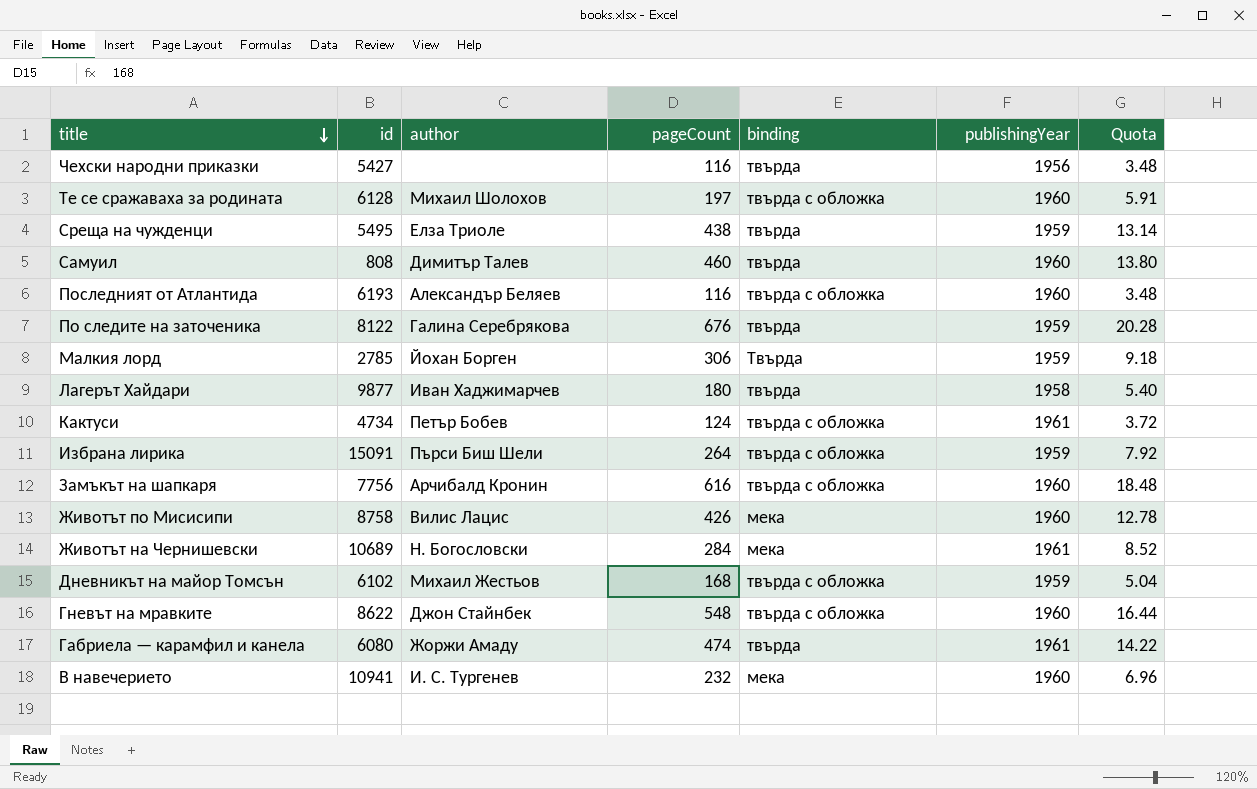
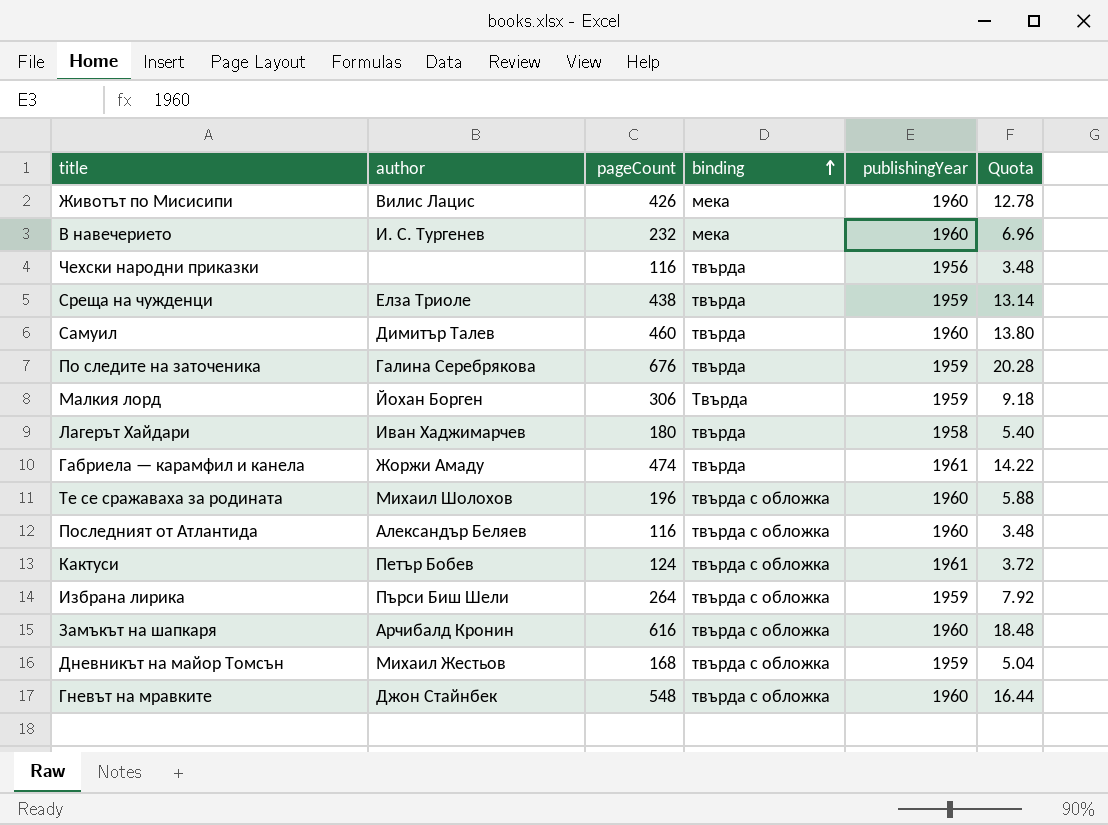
row order: title descending -> binding ascending
column id | position: 2 -> none
row Животът на Чернишевски: 10689 | Н. Богословски | 284 | мека | 1961 | 8.52 -> none
Те се сражаваха за родината | pageCount: 197 -> 196
Те се сражаваха за родината | Quota: 5.91 -> 5.88

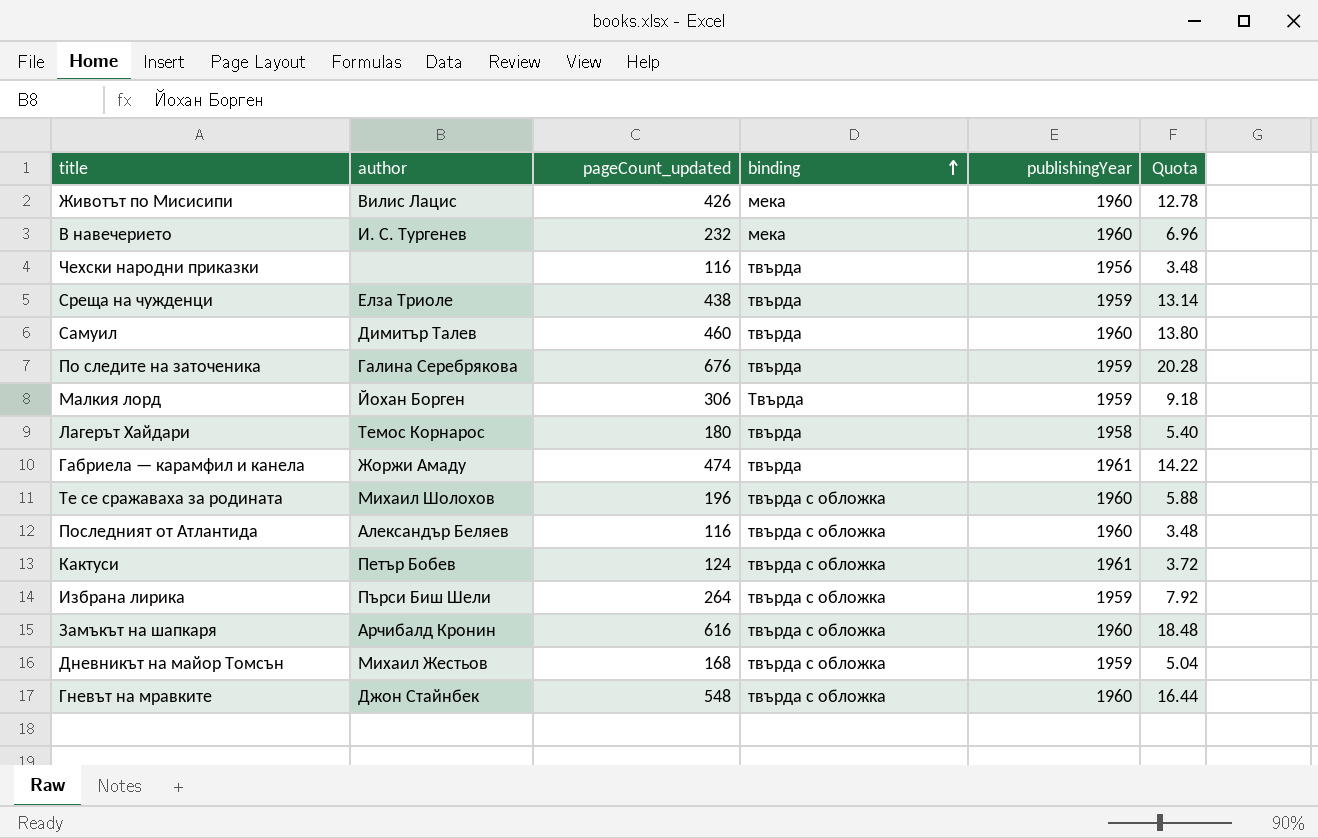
column name: pageCount -> pageCount_updated
Лагерът Хайдари | author: Иван Хаджимарчев -> Темос Корнарос

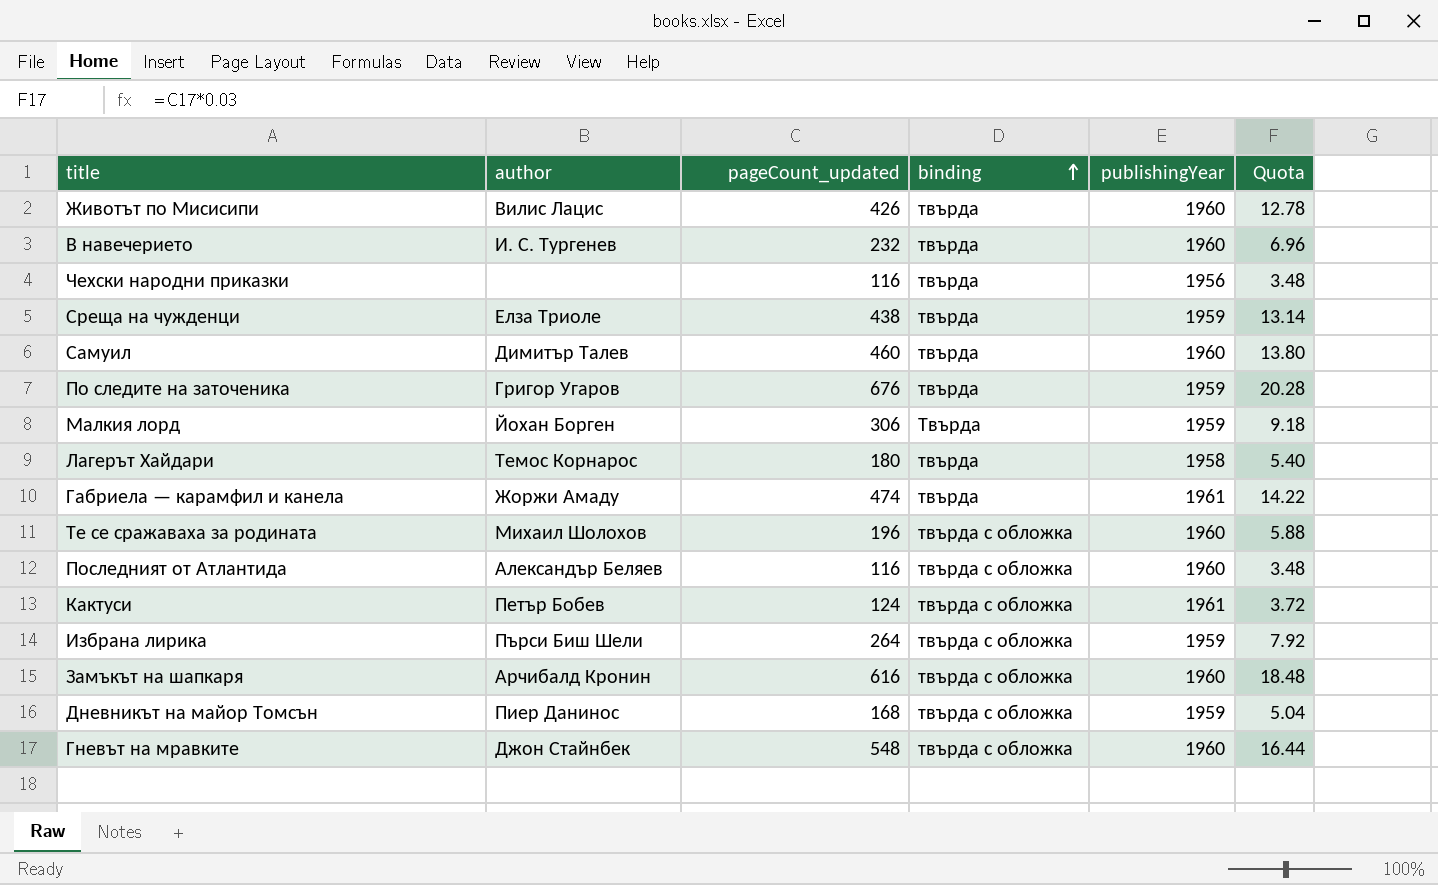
Животът по Мисисипи | binding: мека -> твърда
В навечерието | binding: мека -> твърда
По следите на заточеника | author: Галина Серебрякова -> Григор Угаров
Дневникът на майор Томсън | author: Михаил Жестьов -> Пиер Данинос

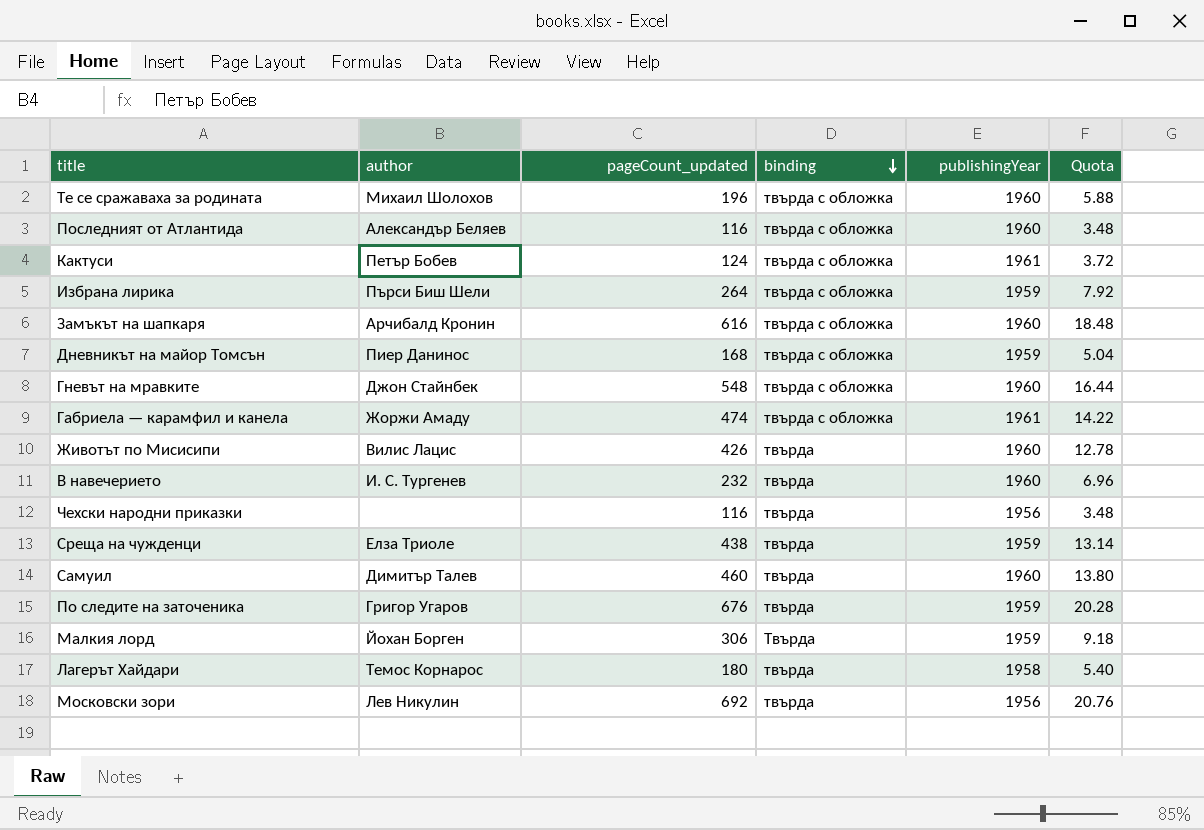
row order: binding ascending -> binding descending
Габриела — карамфил и канела | binding: твърда -> твърда с обложка
row Московски зори: none -> Лев Никулин | 692 | твърда | 1956 | 20.76

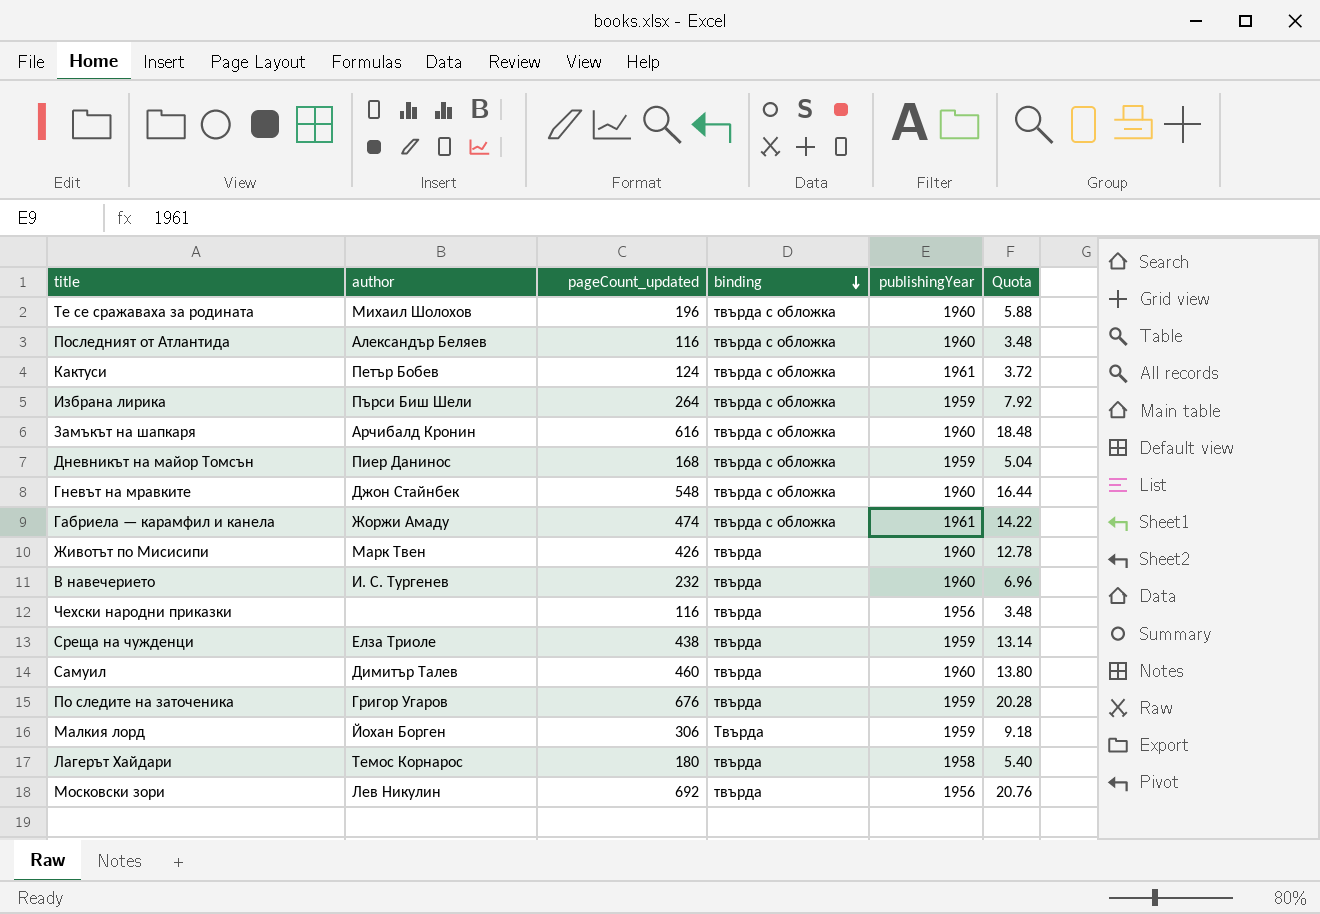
Животът по Мисисипи | author: Вилис Лацис -> Марк Твен

